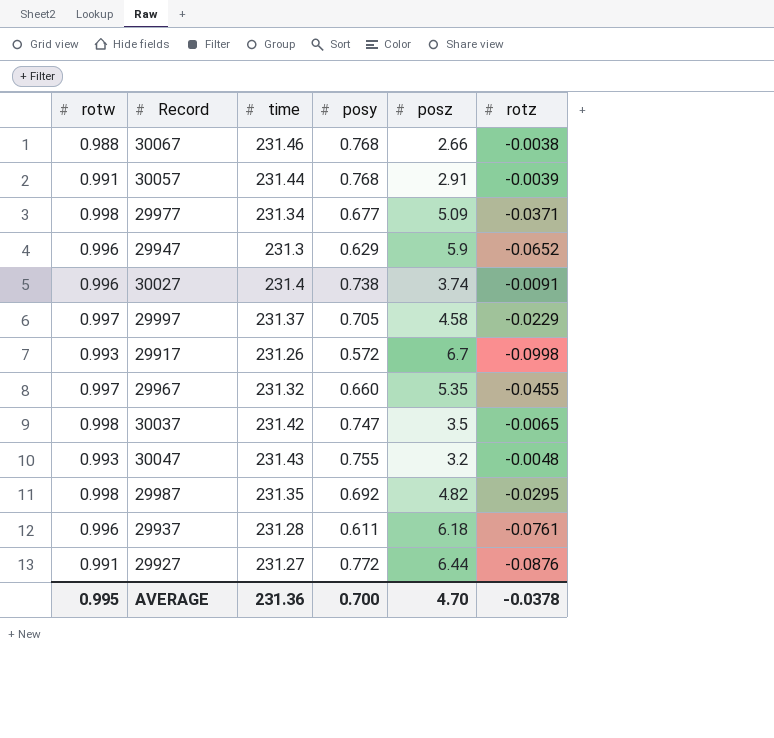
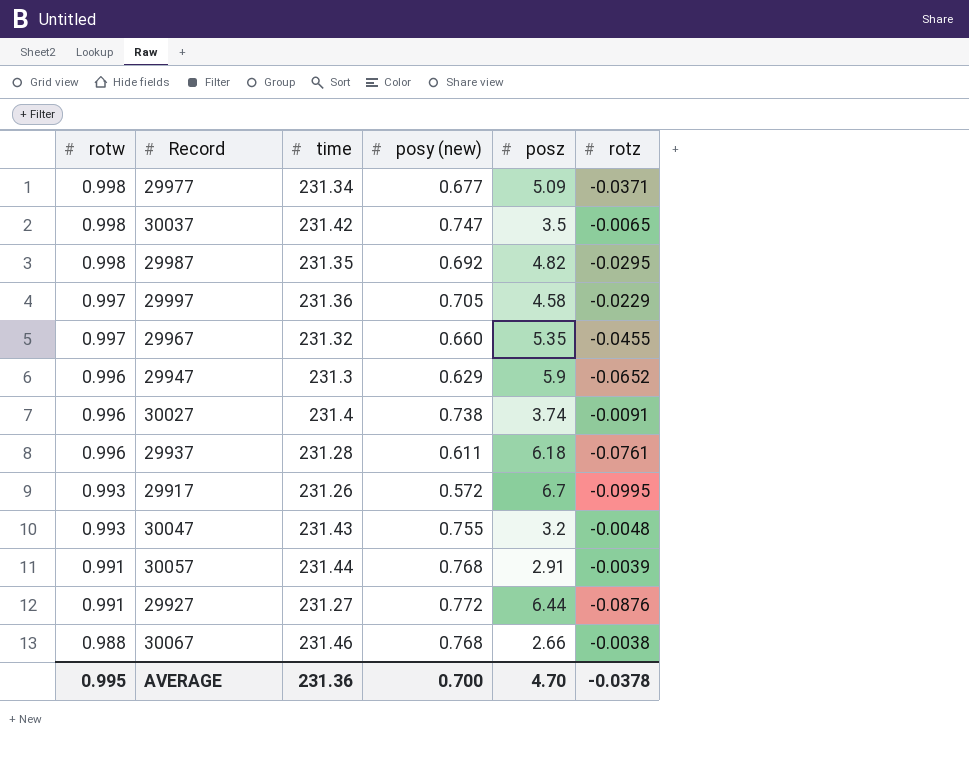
row order: none -> rotw descending
column name: posy -> posy (new)
29997 | time: 231.37 -> 231.36
29917 | rotz: -0.0998 -> -0.0995

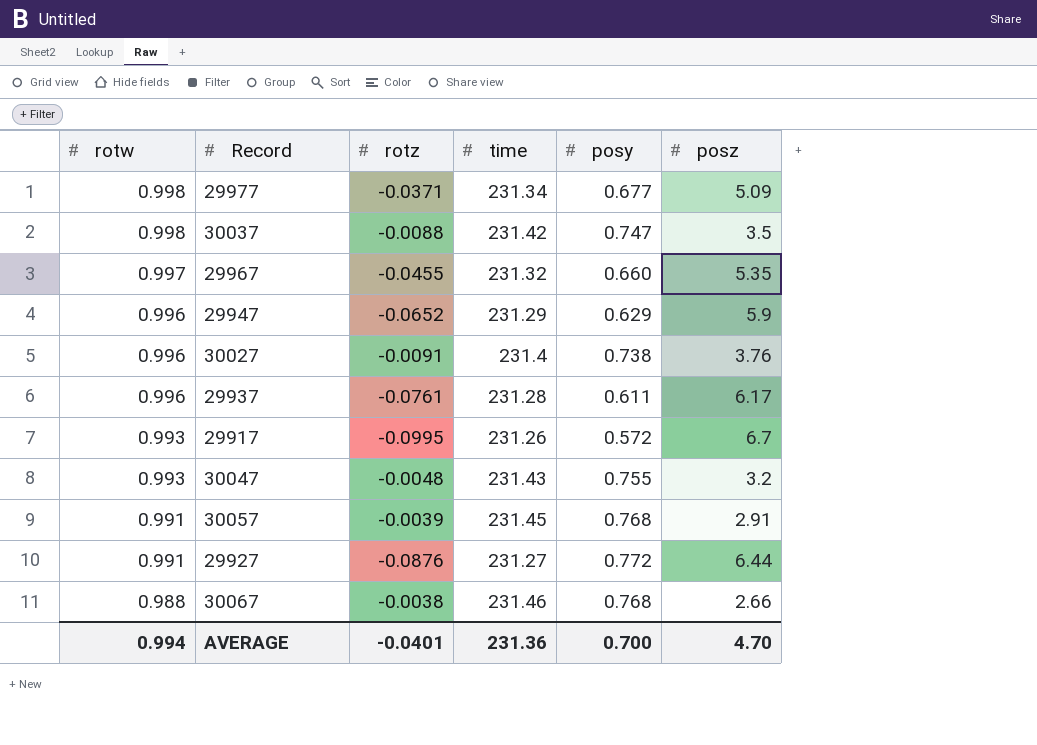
column rotz | position: 6 -> 3
column name: posy (new) -> posy
row 29987: 0.998 | 231.35 | 0.692 | 4.82 | -0.0295 -> none
row 29997: 0.997 | 231.36 | 0.705 | 4.58 | -0.0229 -> none
30037 | rotz: -0.0065 -> -0.0088
29947 | time: 231.3 -> 231.29
30027 | posz: 3.74 -> 3.76
29937 | posz: 6.18 -> 6.17
30057 | time: 231.44 -> 231.45
AVERAGE | rotw: 0.995 -> 0.994
AVERAGE | rotz: -0.0378 -> -0.0401

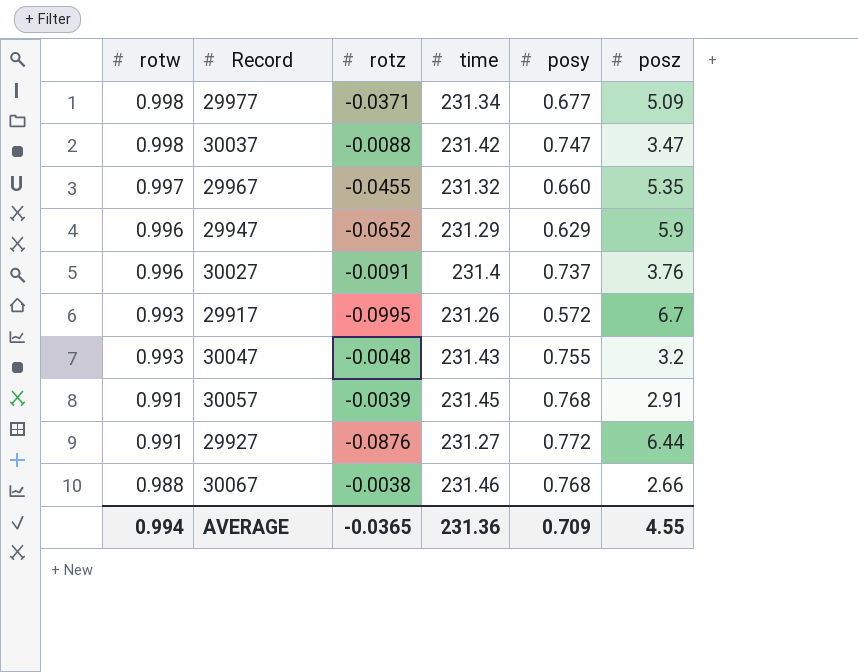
row 29937: 0.996 | -0.0761 | 231.28 | 0.611 | 6.17 -> none
30037 | posz: 3.5 -> 3.47
30027 | posy: 0.738 -> 0.737
AVERAGE | rotz: -0.0401 -> -0.0365
AVERAGE | posy: 0.700 -> 0.709
AVERAGE | posz: 4.70 -> 4.55

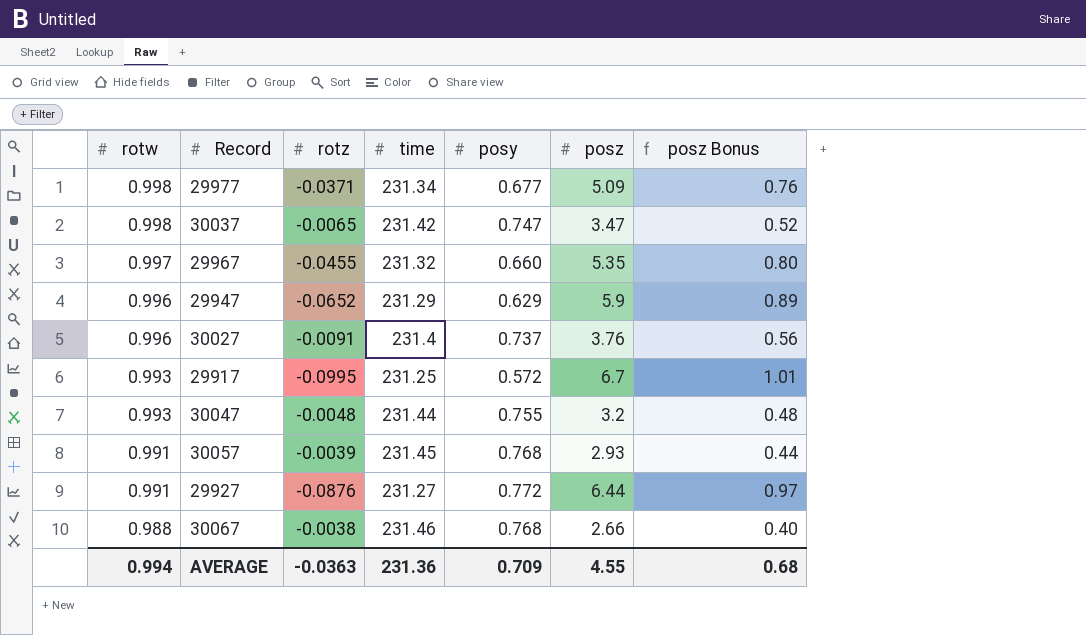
column posz Bonus | formula: none -> [posz] * 0.15
30037 | rotz: -0.0088 -> -0.0065
29917 | time: 231.26 -> 231.25
30047 | time: 231.43 -> 231.44
30057 | posz: 2.91 -> 2.93
AVERAGE | rotz: -0.0365 -> -0.0363

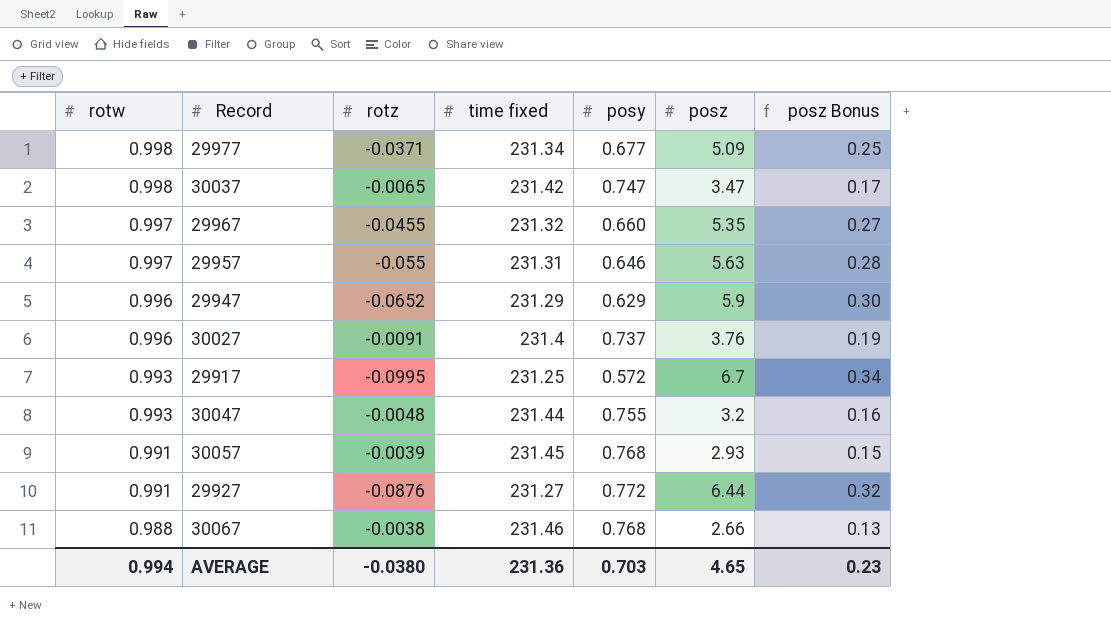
column name: time -> time fixed
column posz Bonus | formula: [posz] * 0.15 -> [posz] * 0.05
row 29957: none -> 0.997 | -0.055 | 231.31 | 0.646 | 5.63 | 0.28
AVERAGE | rotz: -0.0363 -> -0.0380
AVERAGE | posy: 0.709 -> 0.703
AVERAGE | posz: 4.55 -> 4.65
AVERAGE | posz Bonus: 0.68 -> 0.23

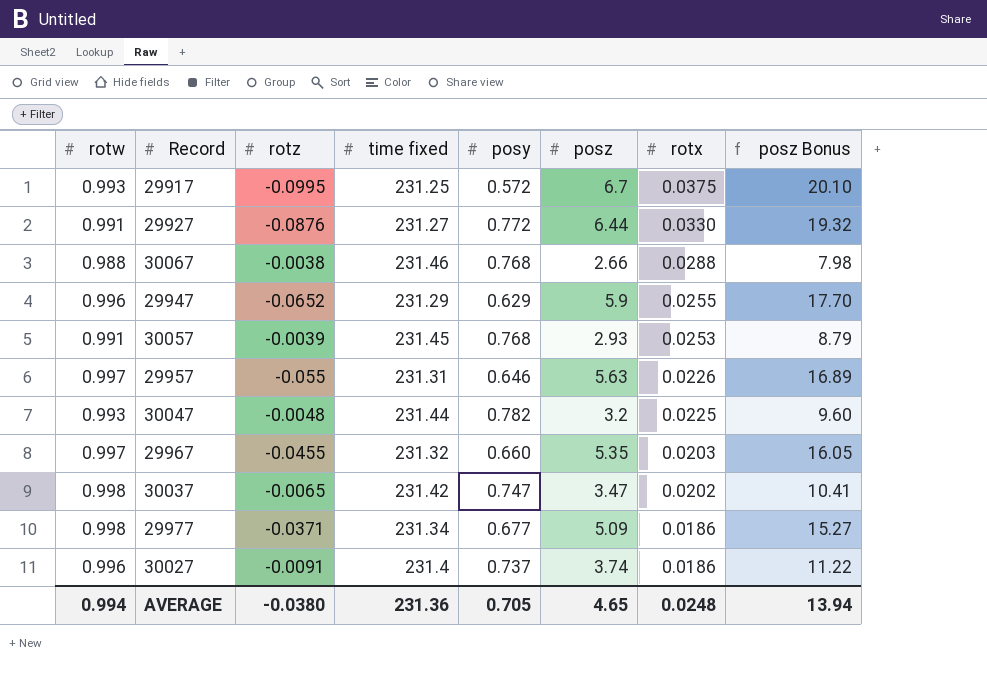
row order: rotw descending -> rotx descending
column rotx | position: none -> 7
column posz Bonus | formula: [posz] * 0.05 -> [posz] * 3
30047 | posy: 0.755 -> 0.782
30027 | posz: 3.76 -> 3.74
AVERAGE | posy: 0.703 -> 0.705
AVERAGE | posz Bonus: 0.23 -> 13.94

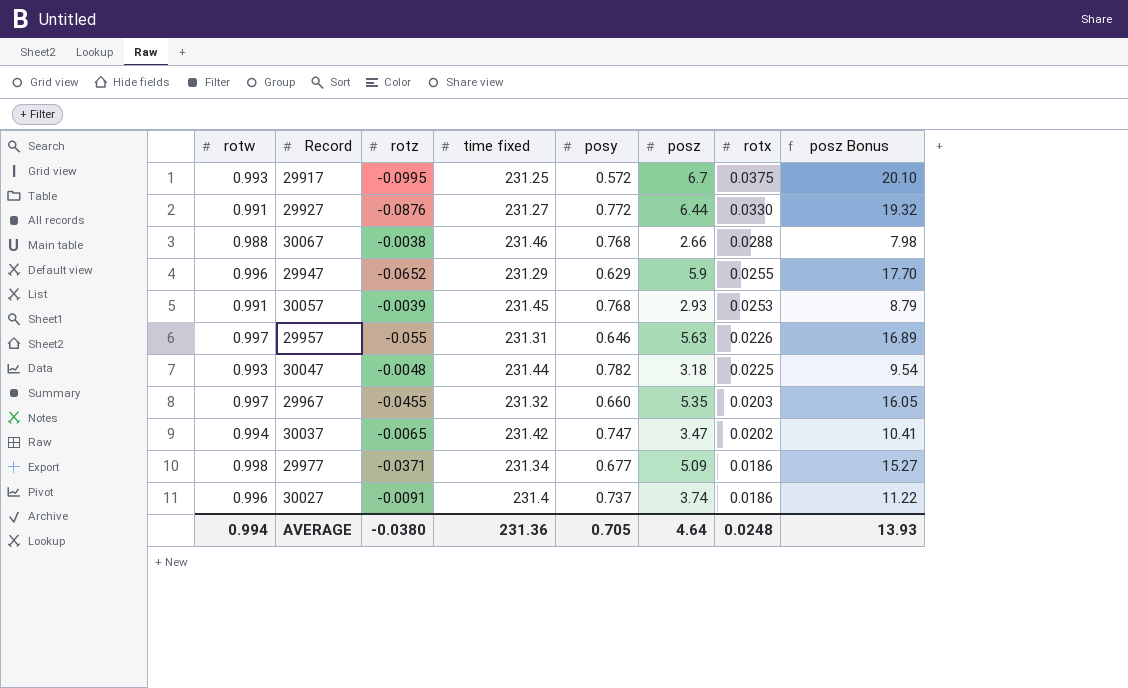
30047 | posz: 3.2 -> 3.18
30047 | posz Bonus: 9.60 -> 9.54
30037 | rotw: 0.998 -> 0.994
AVERAGE | posz: 4.65 -> 4.64
AVERAGE | posz Bonus: 13.94 -> 13.93

